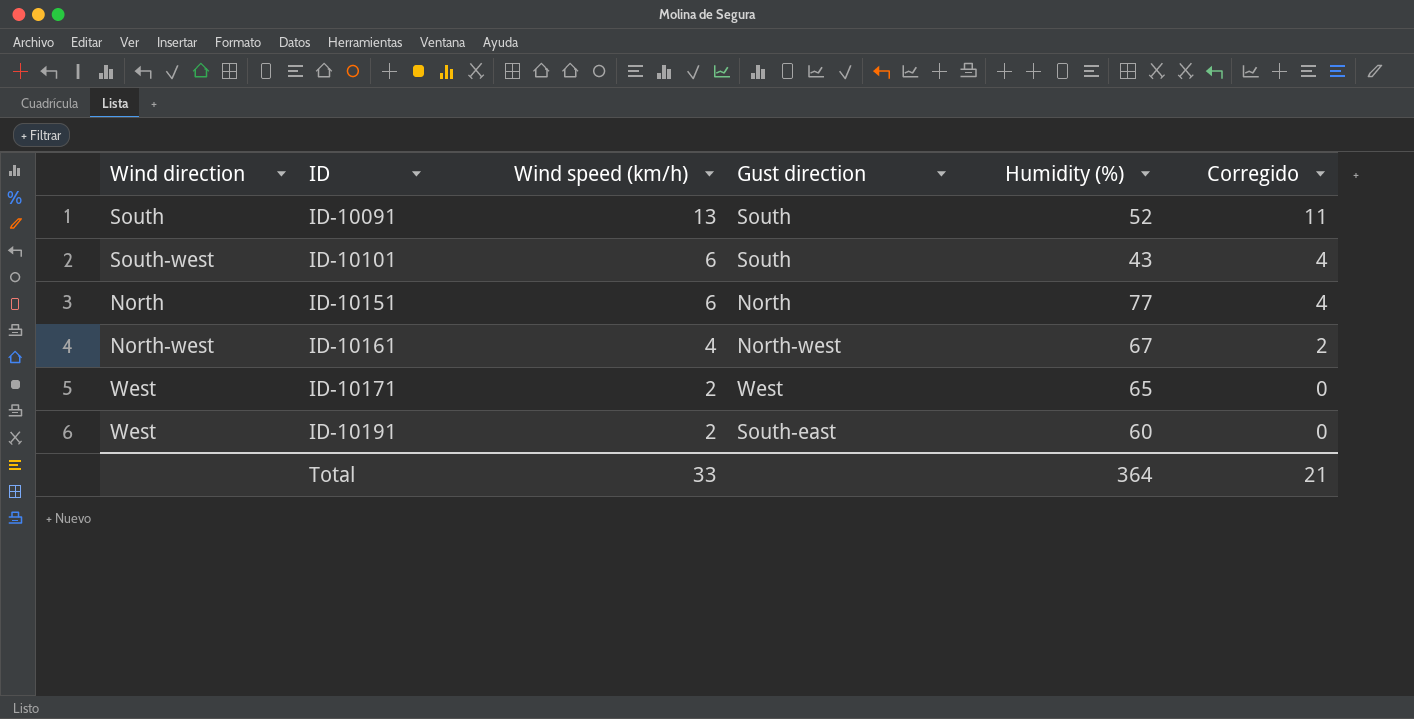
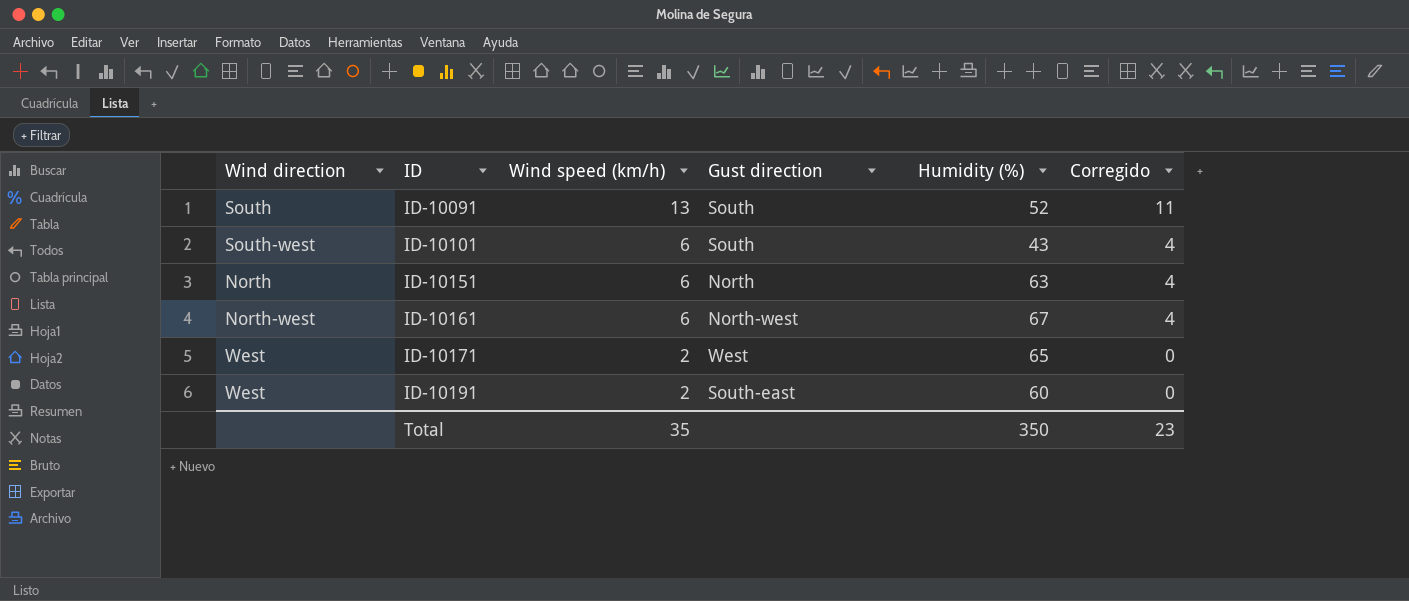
ID-10151 | Humidity (%): 77 -> 63
ID-10161 | Wind speed (km/h): 4 -> 6
ID-10161 | Corregido: 2 -> 4
Total | Wind speed (km/h): 33 -> 35
Total | Humidity (%): 364 -> 350
Total | Corregido: 21 -> 23

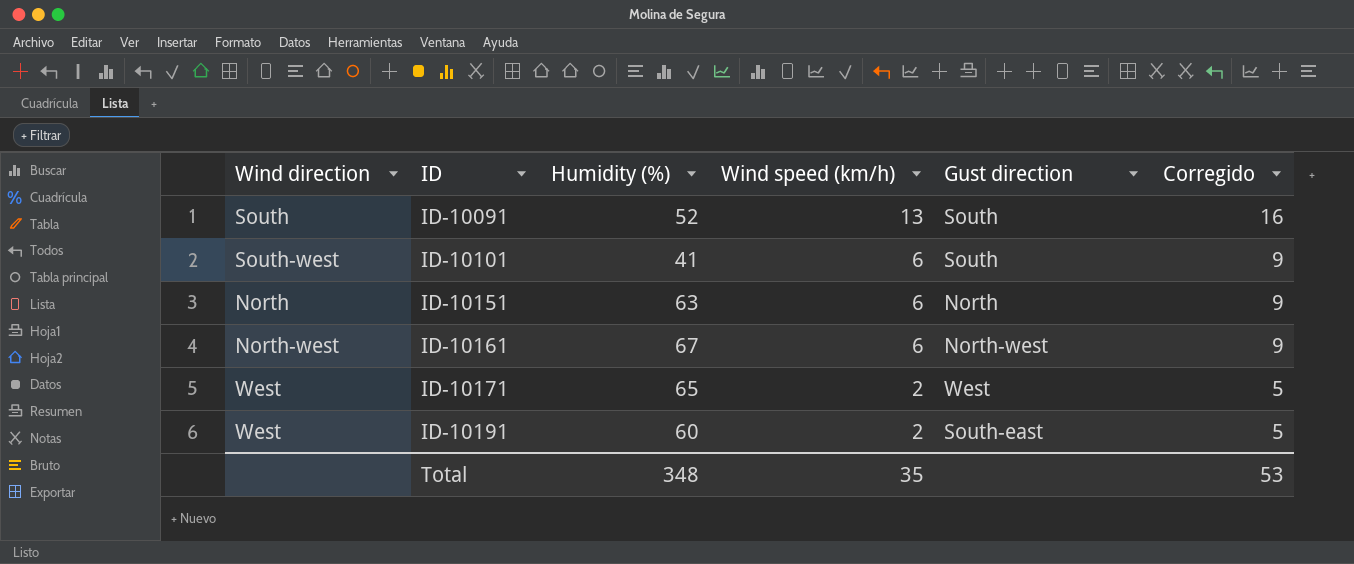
column Humidity (%) | position: 5 -> 3
column Corregido | formula: [Wind speed (km/h)] - 2 -> [Wind speed (km/h)] + 3
ID-10101 | Humidity (%): 43 -> 41
Total | Humidity (%): 350 -> 348
Total | Corregido: 23 -> 53

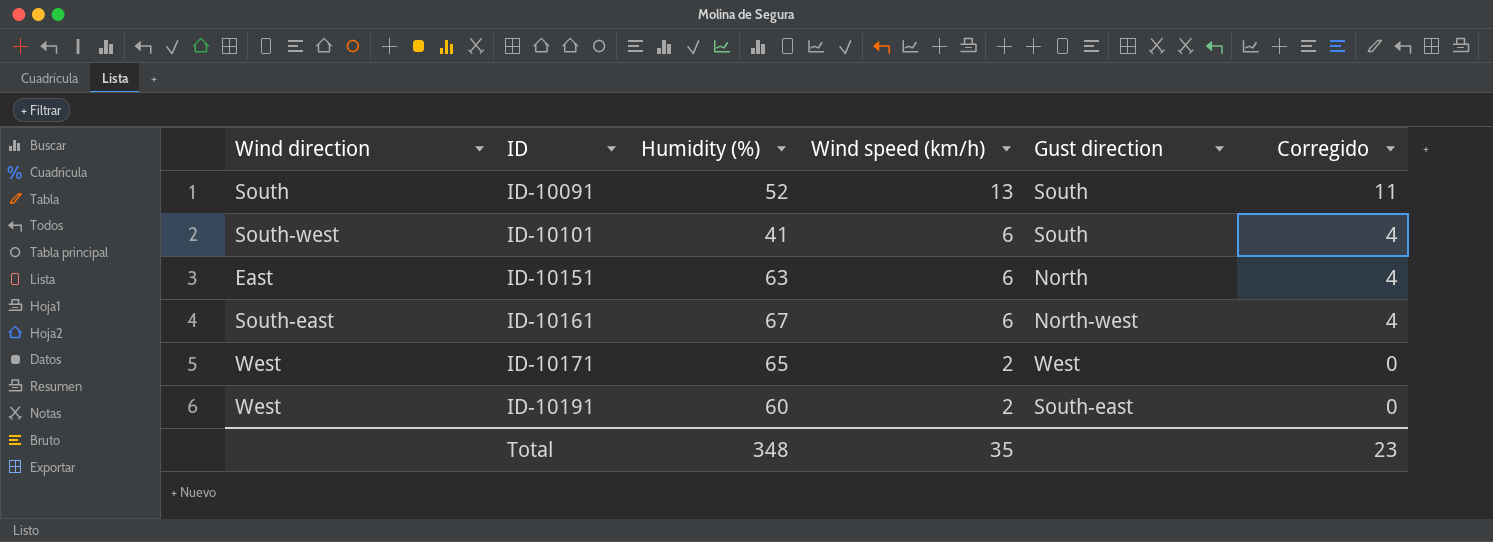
column Corregido | formula: [Wind speed (km/h)] + 3 -> [Wind speed (km/h)] - 2
ID-10151 | Wind direction: North -> East
ID-10161 | Wind direction: North-west -> South-east
Total | Corregido: 53 -> 23

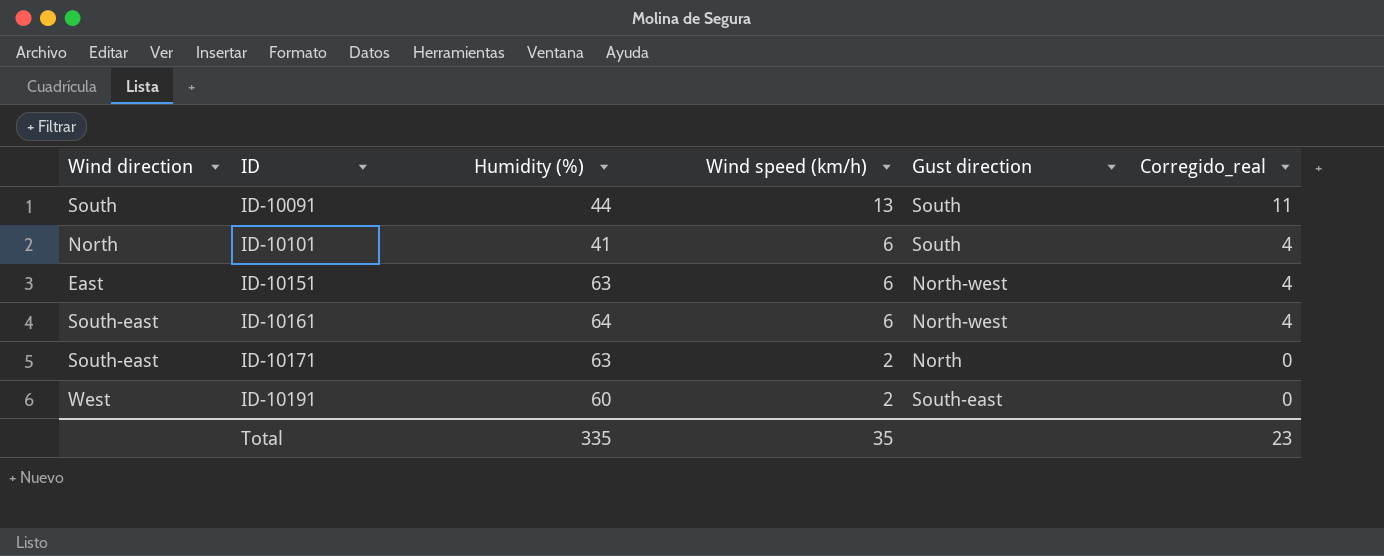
column name: Corregido -> Corregido_real
ID-10091 | Humidity (%): 52 -> 44
ID-10101 | Wind direction: South-west -> North
ID-10151 | Gust direction: North -> North-west
ID-10161 | Humidity (%): 67 -> 64
ID-10171 | Wind direction: West -> South-east
ID-10171 | Humidity (%): 65 -> 63
ID-10171 | Gust direction: West -> North
Total | Humidity (%): 348 -> 335

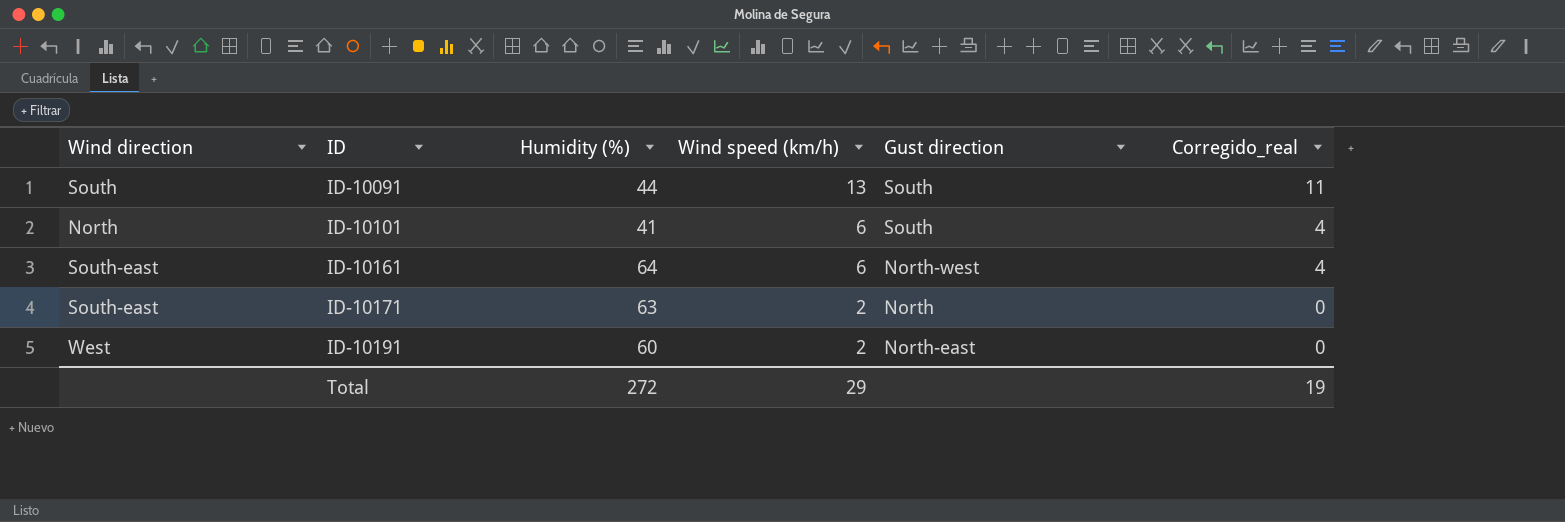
row ID-10151: East | 63 | 6 | North-west | 4 -> none
ID-10191 | Gust direction: South-east -> North-east
Total | Humidity (%): 335 -> 272
Total | Wind speed (km/h): 35 -> 29
Total | Corregido_real: 23 -> 19

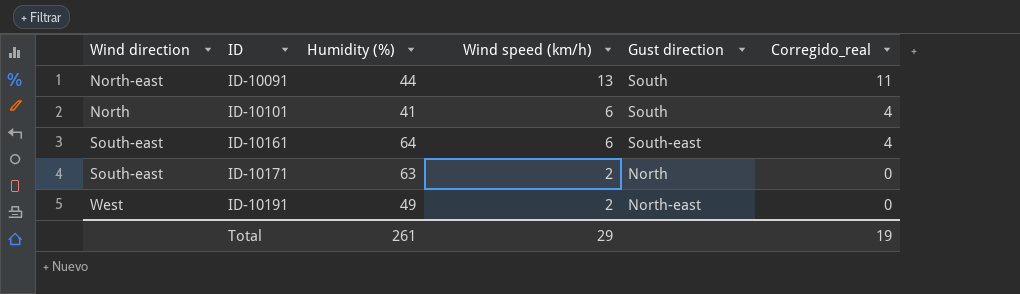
ID-10091 | Wind direction: South -> North-east
ID-10161 | Gust direction: North-west -> South-east
ID-10191 | Humidity (%): 60 -> 49
Total | Humidity (%): 272 -> 261

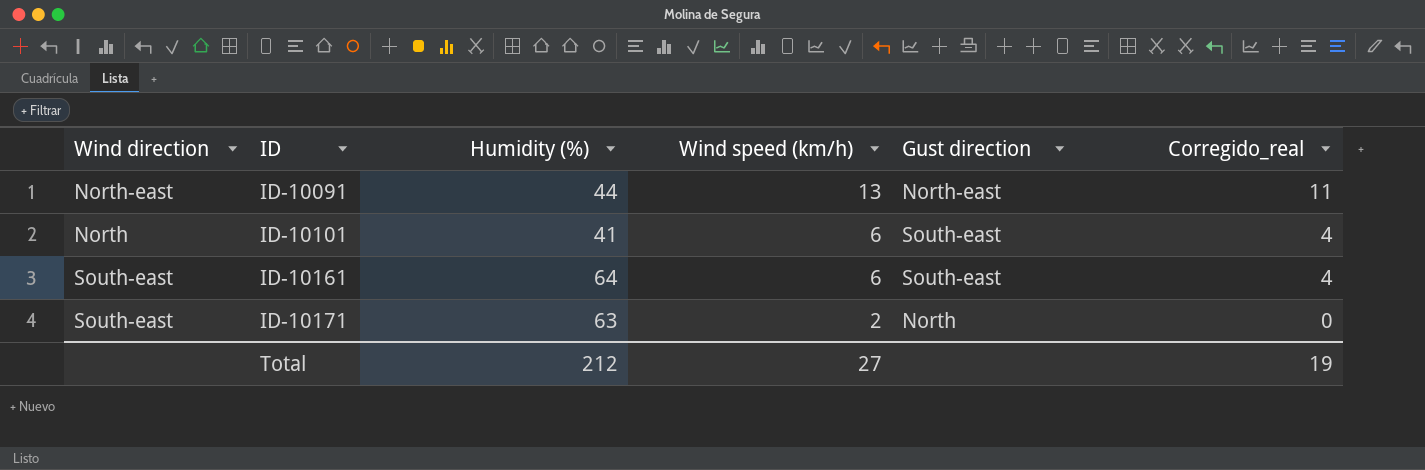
row ID-10191: West | 49 | 2 | North-east | 0 -> none
ID-10091 | Gust direction: South -> North-east
ID-10101 | Gust direction: South -> South-east
Total | Humidity (%): 261 -> 212
Total | Wind speed (km/h): 29 -> 27

